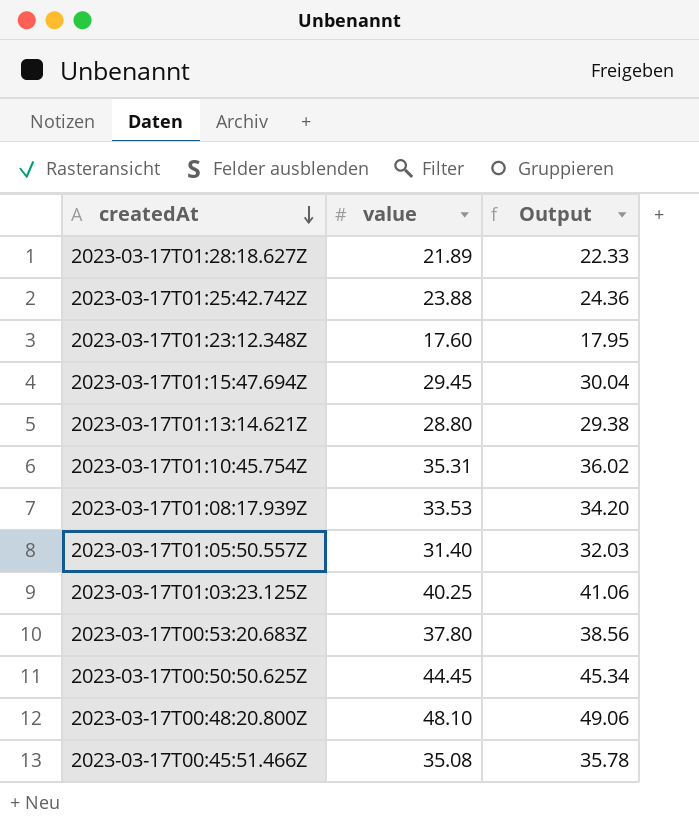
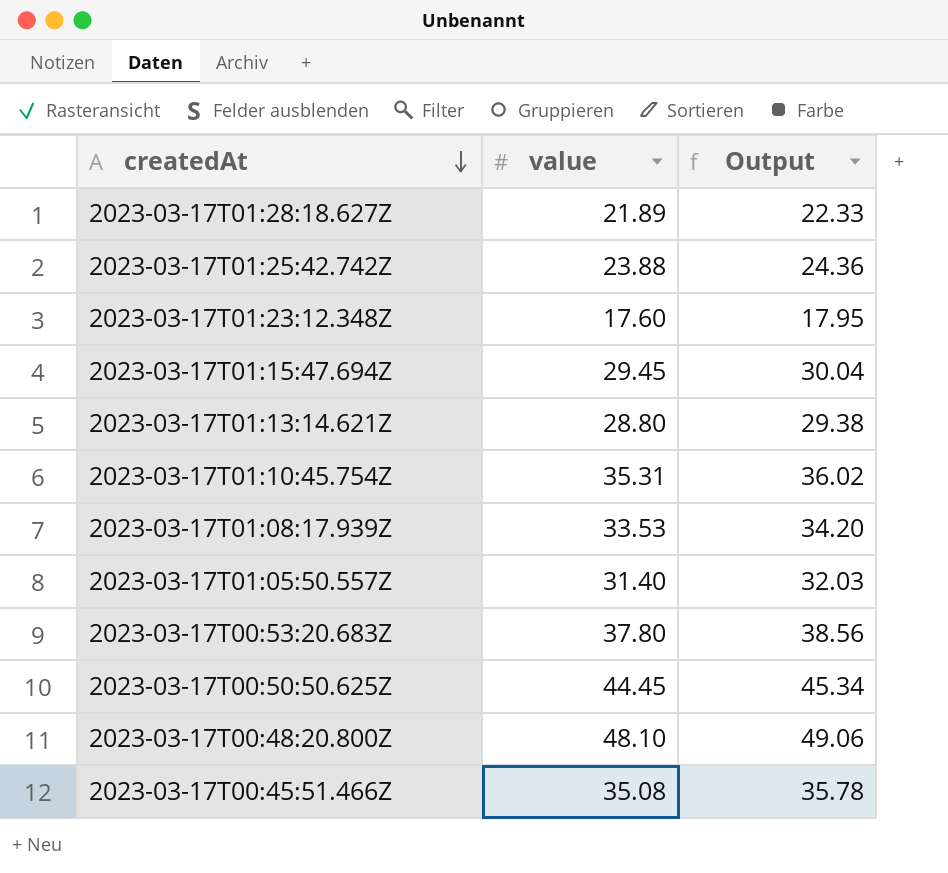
row 2023-03-17T01:03:23.125Z: 40.25 | 41.06 -> none

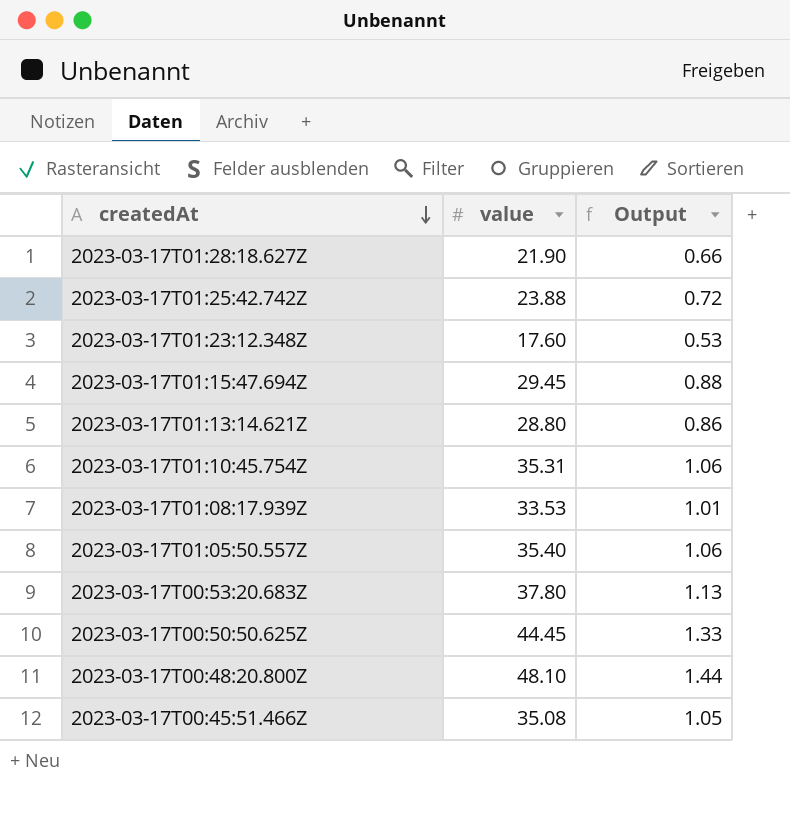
column Output | formula: [value] * 1.02 -> [value] * 0.03
2023-03-17T01:28:18.627Z | value: 21.89 -> 21.90
2023-03-17T01:05:50.557Z | value: 31.40 -> 35.40

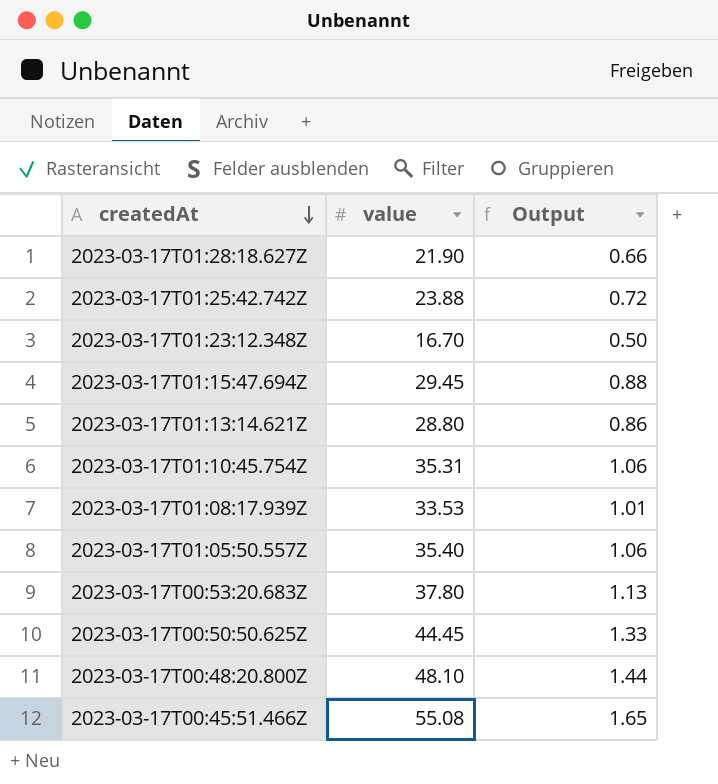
2023-03-17T01:23:12.348Z | value: 17.60 -> 16.70
2023-03-17T01:23:12.348Z | Output: 0.53 -> 0.50
2023-03-17T00:45:51.466Z | value: 35.08 -> 55.08
2023-03-17T00:45:51.466Z | Output: 1.05 -> 1.65

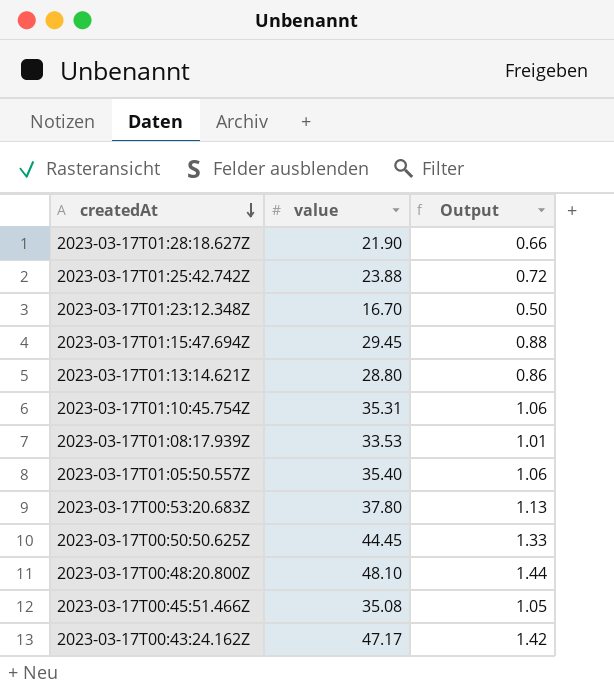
2023-03-17T00:45:51.466Z | value: 55.08 -> 35.08
2023-03-17T00:45:51.466Z | Output: 1.65 -> 1.05
row 2023-03-17T00:43:24.162Z: none -> 47.17 | 1.42

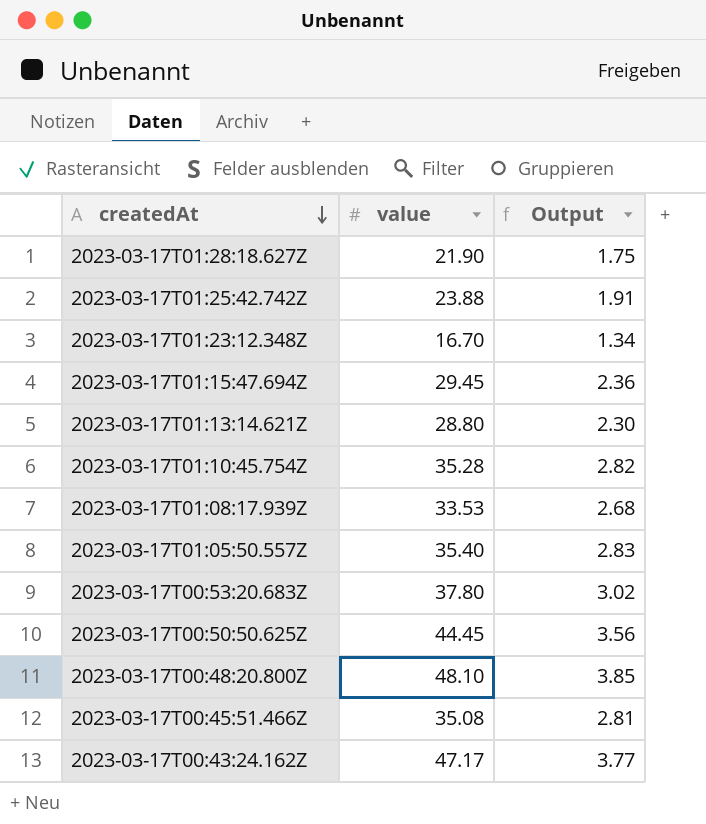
column Output | formula: [value] * 0.03 -> [value] * 0.08
2023-03-17T01:10:45.754Z | value: 35.31 -> 35.28

